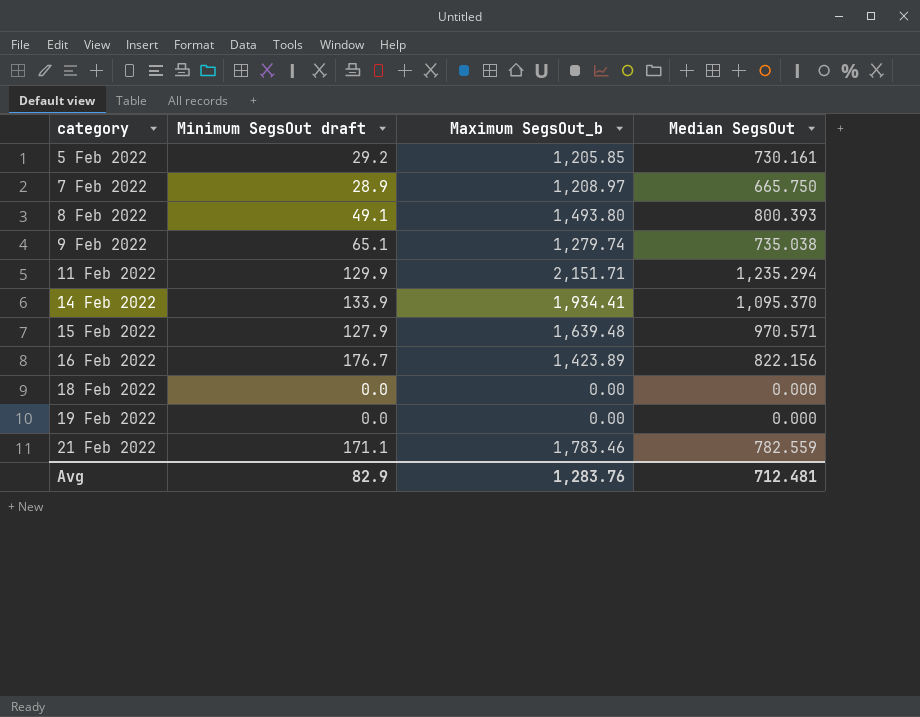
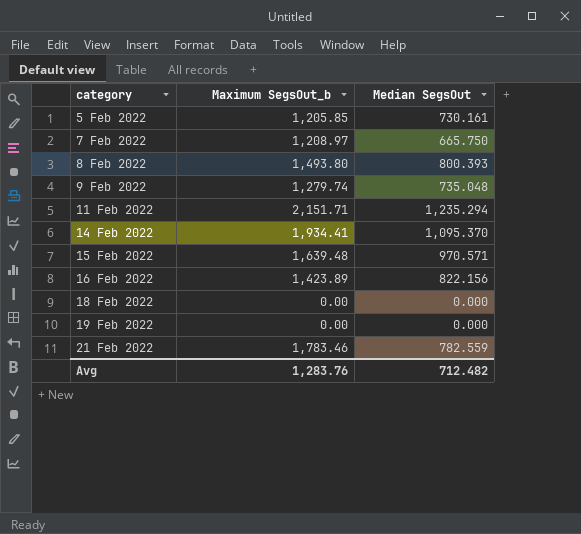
column Minimum SegsOut draft | position: 2 -> none
9 Feb 2022 | Median SegsOut: 735.038 -> 735.048
Avg | Median SegsOut: 712.481 -> 712.482

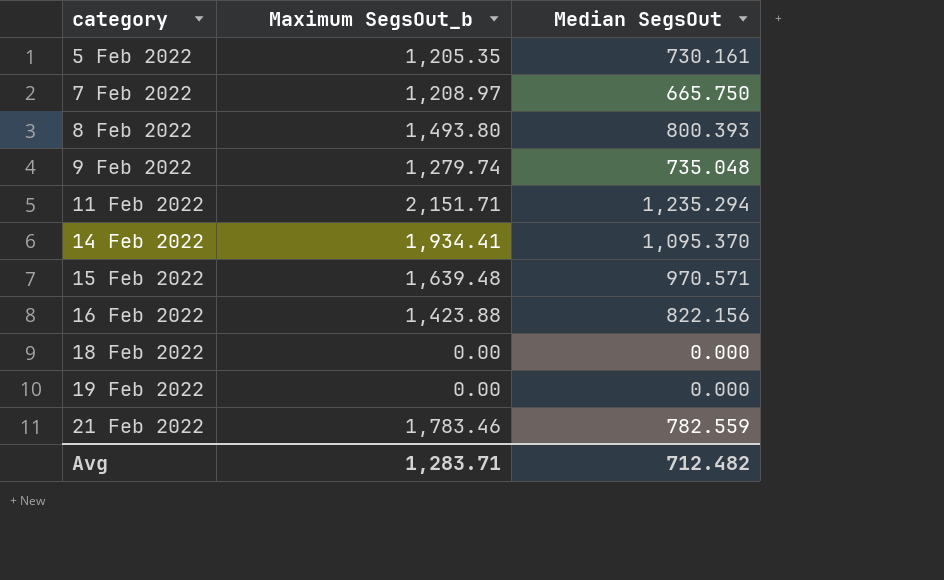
5 Feb 2022 | Maximum SegsOut_b: 1,205.85 -> 1,205.35
16 Feb 2022 | Maximum SegsOut_b: 1,423.89 -> 1,423.88
Avg | Maximum SegsOut_b: 1,283.76 -> 1,283.71

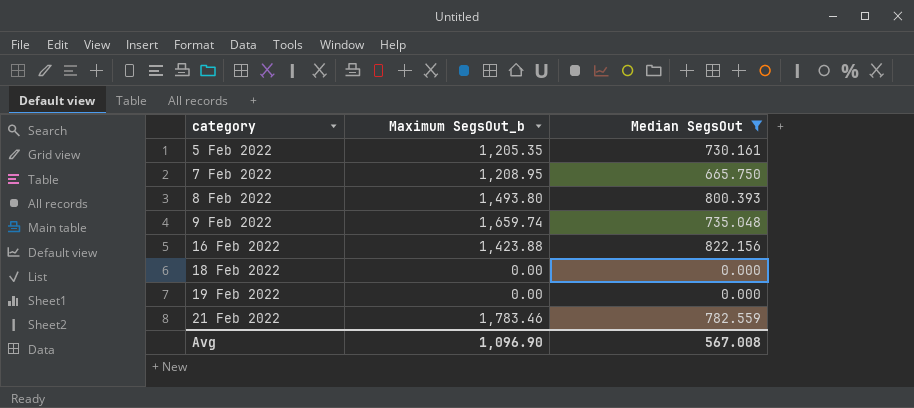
filter: none -> Median SegsOut <= 822.156
7 Feb 2022 | Maximum SegsOut_b: 1,208.97 -> 1,208.95
9 Feb 2022 | Maximum SegsOut_b: 1,279.74 -> 1,659.74
Avg | Maximum SegsOut_b: 1,283.71 -> 1,096.90
Avg | Median SegsOut: 712.482 -> 567.008

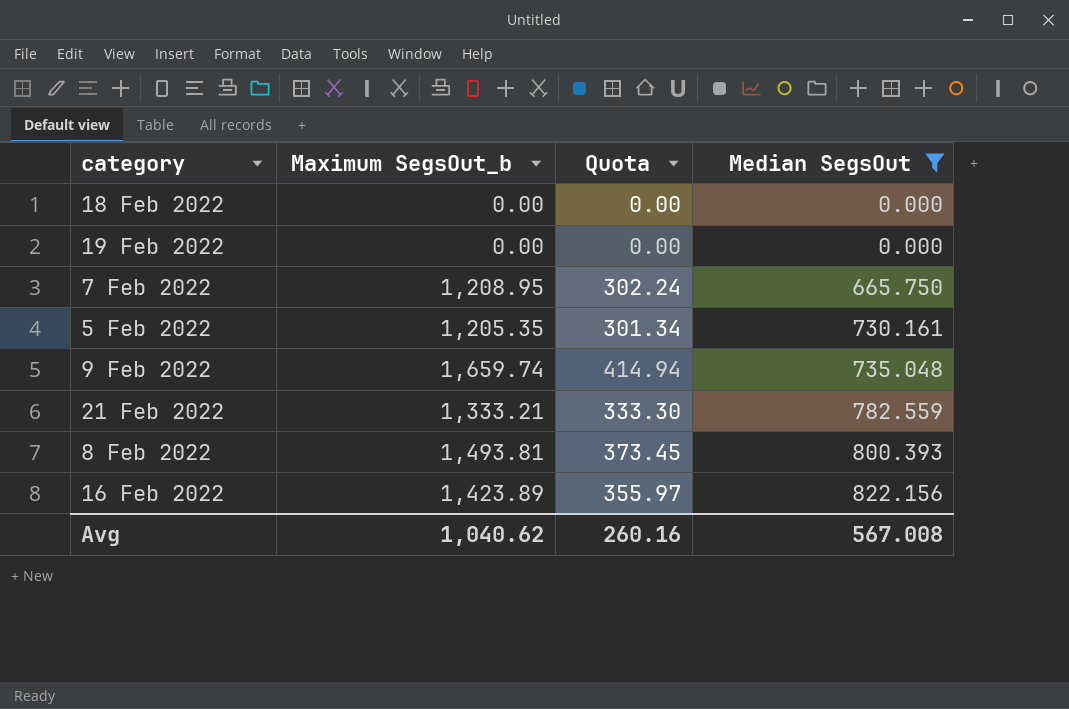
row order: category ascending -> Median SegsOut ascending
column Quota | formula: none -> [Maximum SegsOut_b] * 0.25
21 Feb 2022 | Maximum SegsOut_b: 1,783.46 -> 1,333.21
8 Feb 2022 | Maximum SegsOut_b: 1,493.80 -> 1,493.81
16 Feb 2022 | Maximum SegsOut_b: 1,423.88 -> 1,423.89
Avg | Maximum SegsOut_b: 1,096.90 -> 1,040.62

